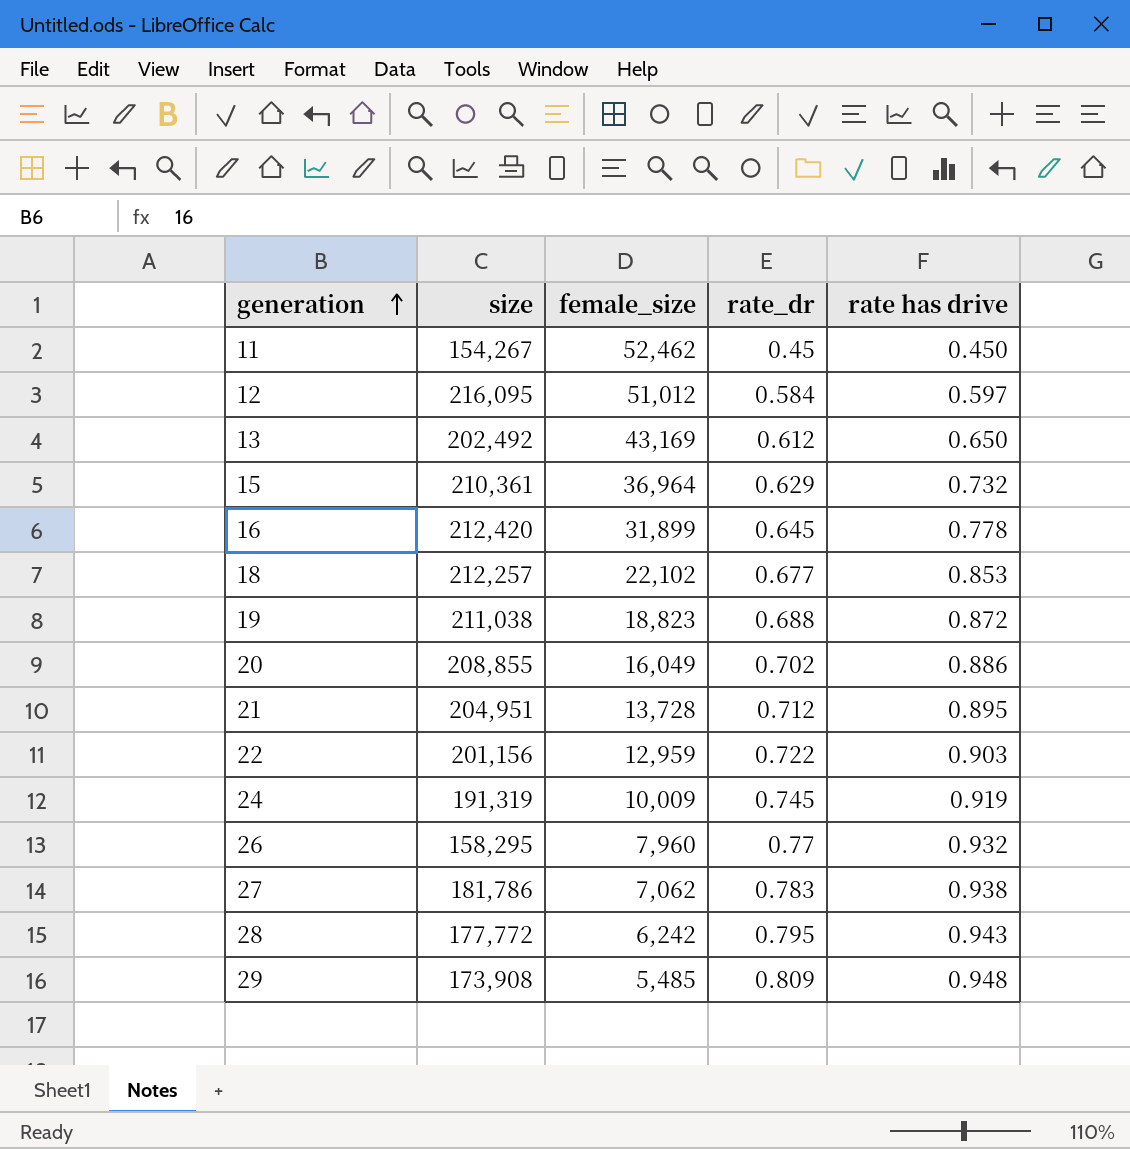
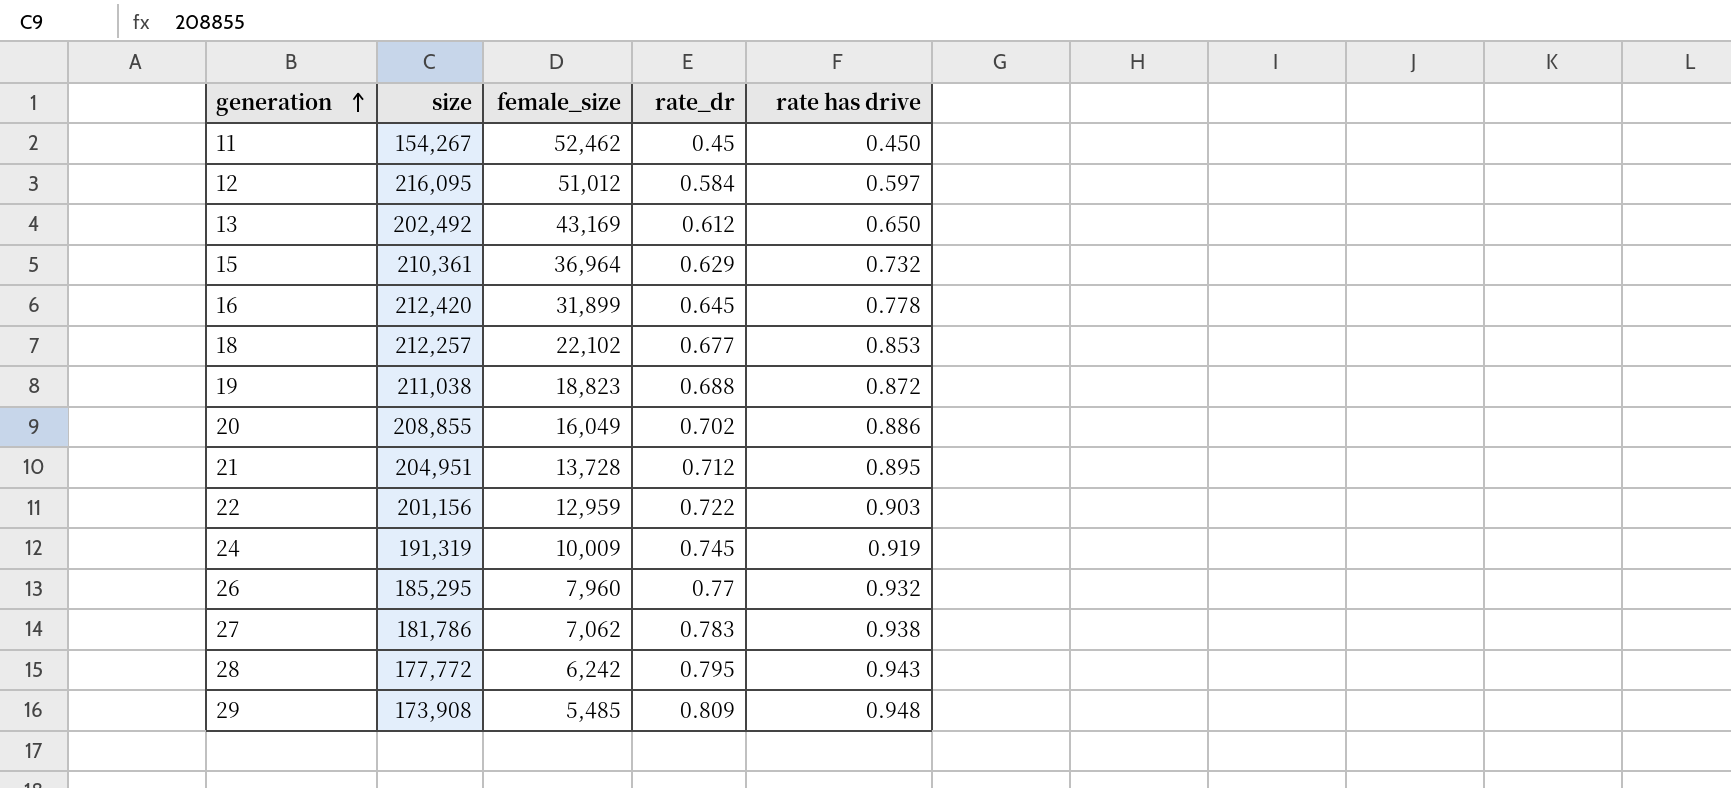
26 | size: 158,295 -> 185,295

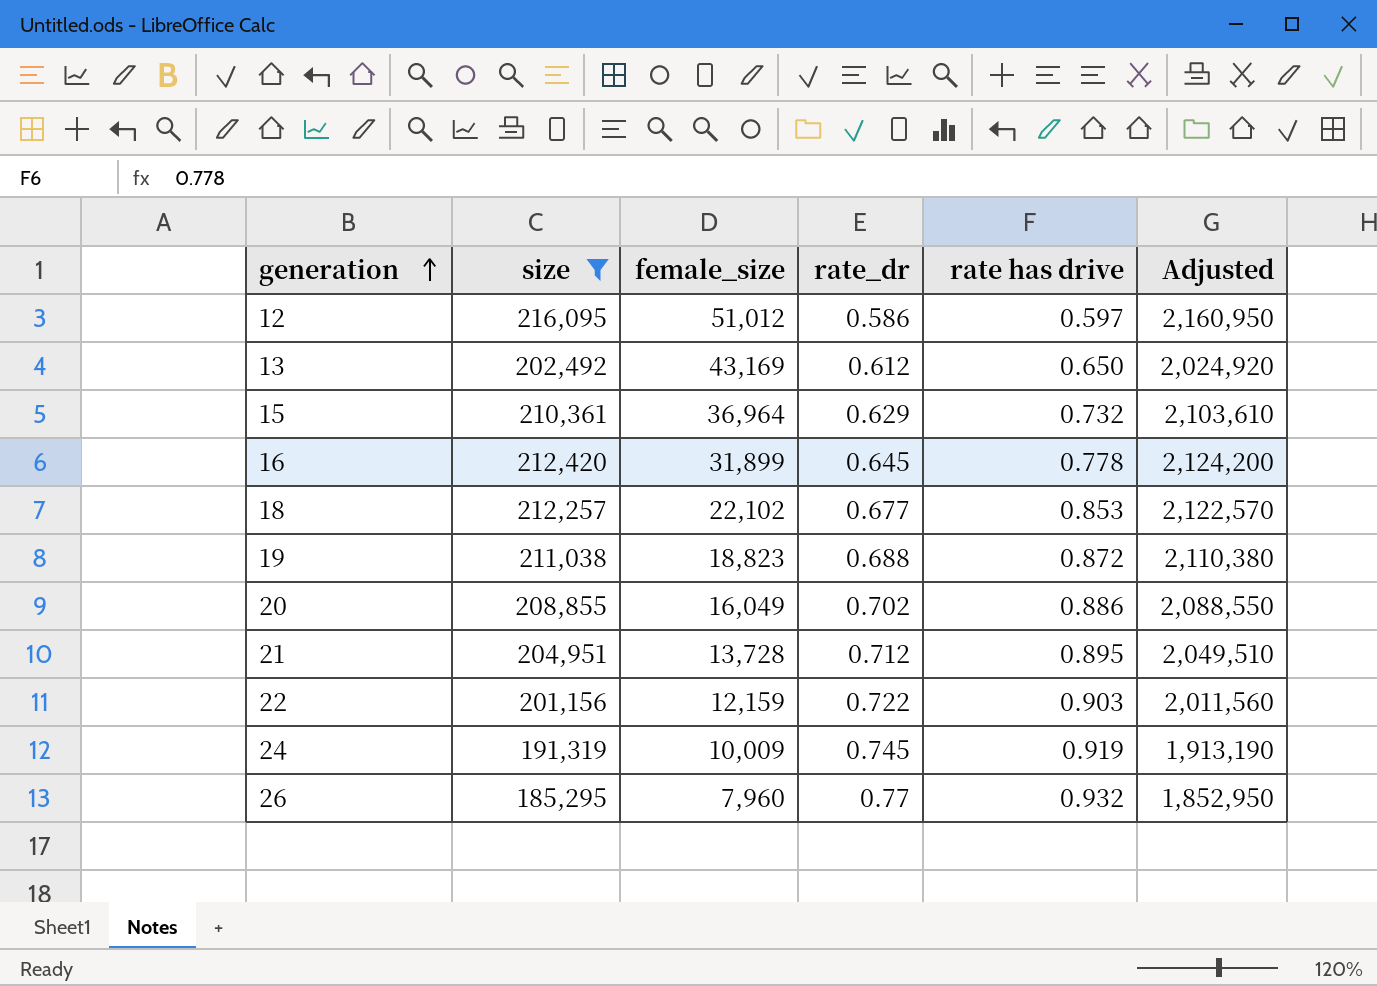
filter: none -> size >= 185,295
column Adjusted | formula: none -> [size] * 10
12 | rate_dr: 0.584 -> 0.586
22 | female_size: 12,959 -> 12,159

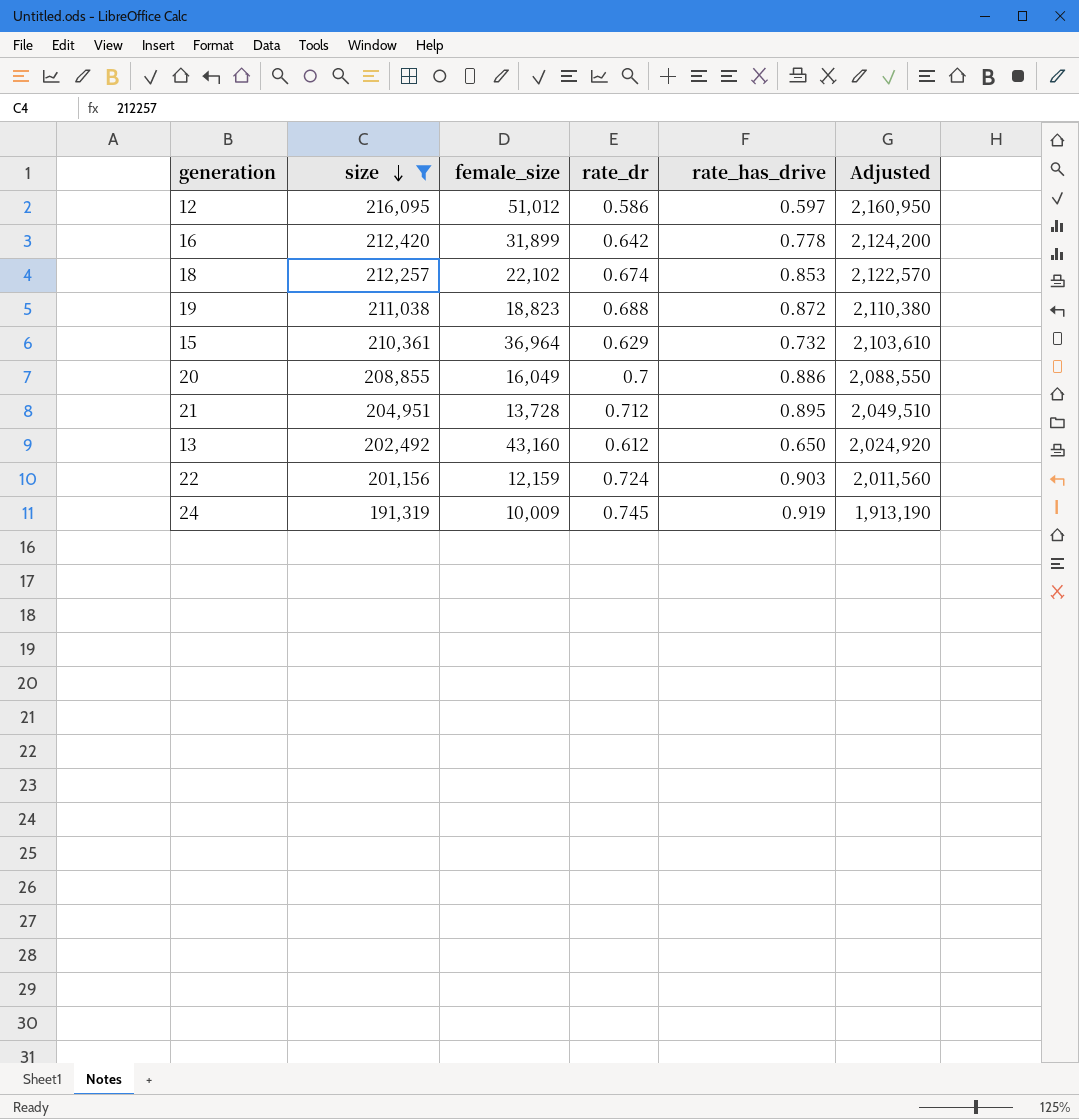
row order: generation ascending -> size descending
column name: rate has drive -> rate_has_drive
row 26: 185,295 | 7,960 | 0.77 | 0.932 | 1,852,950 -> none
16 | rate_dr: 0.645 -> 0.642
18 | rate_dr: 0.677 -> 0.674
20 | rate_dr: 0.702 -> 0.7
13 | female_size: 43,169 -> 43,160
22 | rate_dr: 0.722 -> 0.724

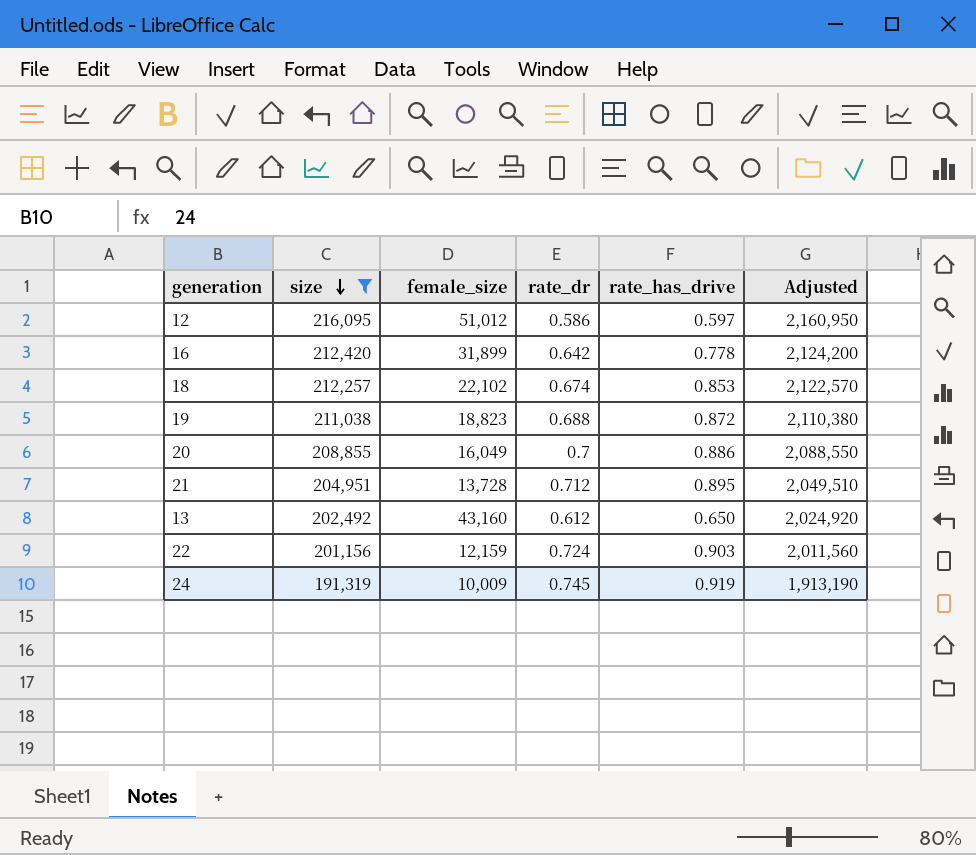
row 15: 210,361 | 36,964 | 0.629 | 0.732 | 2,103,610 -> none

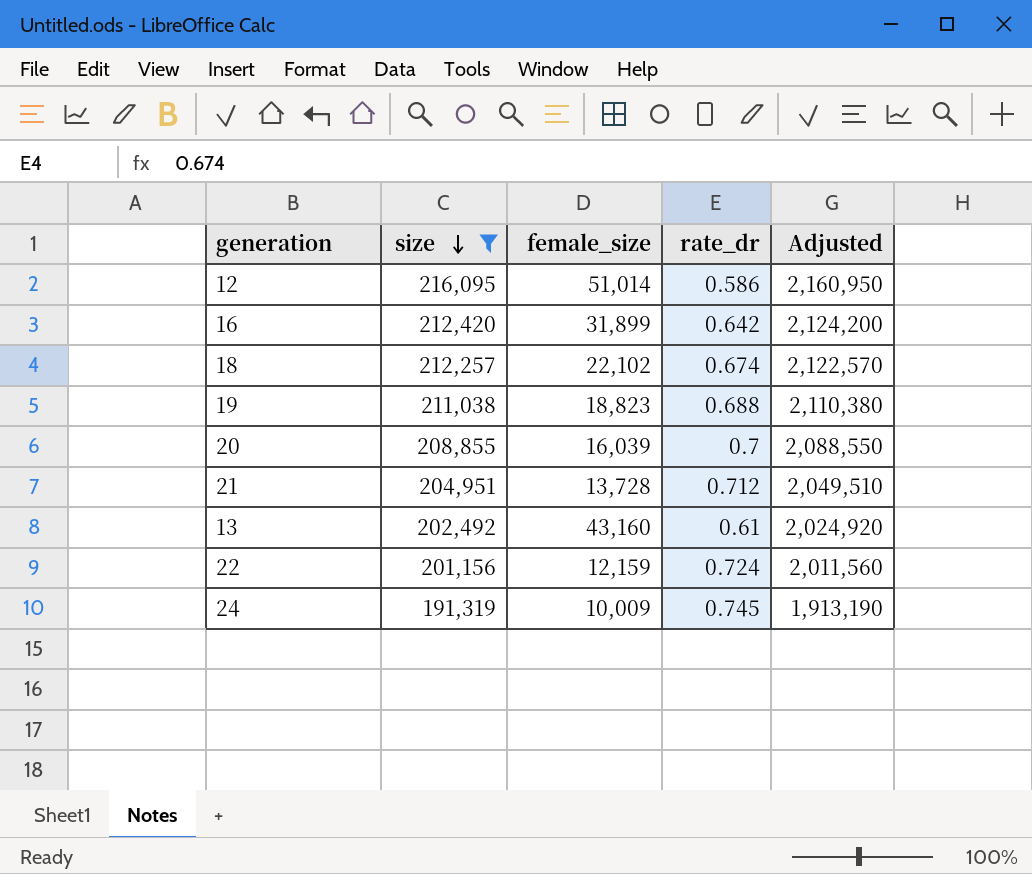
column rate_has_drive | position: 5 -> none
12 | female_size: 51,012 -> 51,014
20 | female_size: 16,049 -> 16,039
13 | rate_dr: 0.612 -> 0.61

